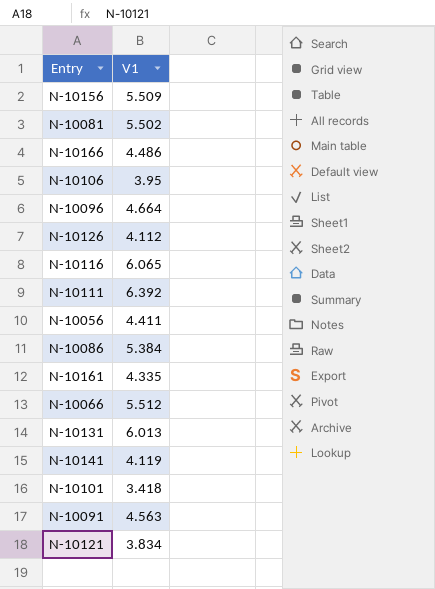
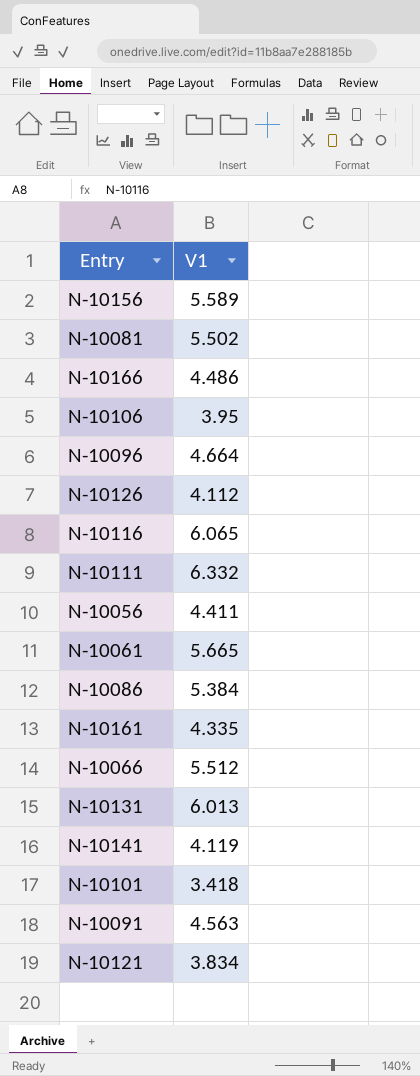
N-10156 | V1: 5.509 -> 5.589
N-10111 | V1: 6.392 -> 6.332
row N-10061: none -> 5.665

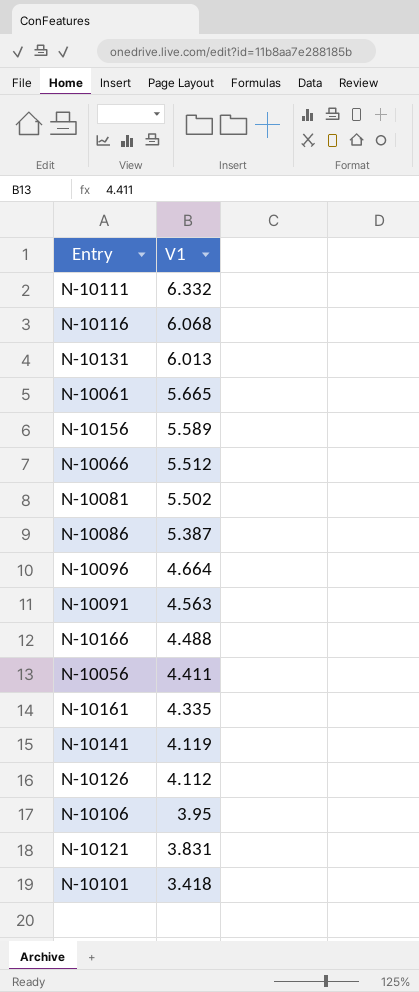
row order: none -> V1 descending
N-10116 | V1: 6.065 -> 6.068
N-10086 | V1: 5.384 -> 5.387
N-10166 | V1: 4.486 -> 4.488
N-10121 | V1: 3.834 -> 3.831

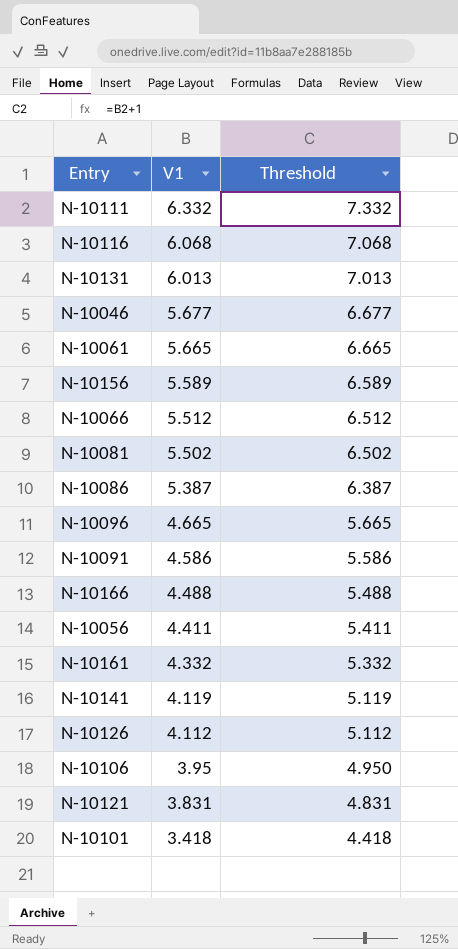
column Threshold | formula: none -> [V1] + 1
row N-10046: none -> 5.677 | 6.677
N-10096 | V1: 4.664 -> 4.665
N-10091 | V1: 4.563 -> 4.586
N-10161 | V1: 4.335 -> 4.332

